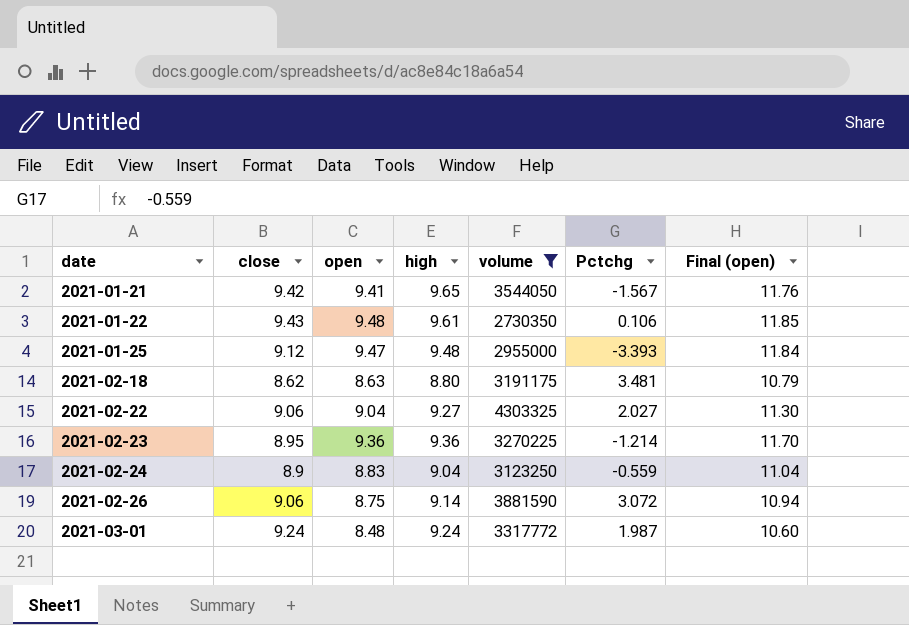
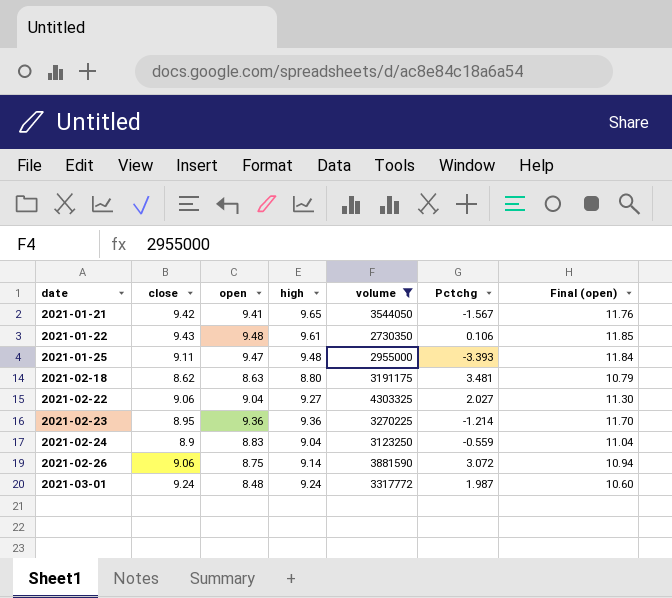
2021-01-25 | close: 9.12 -> 9.11

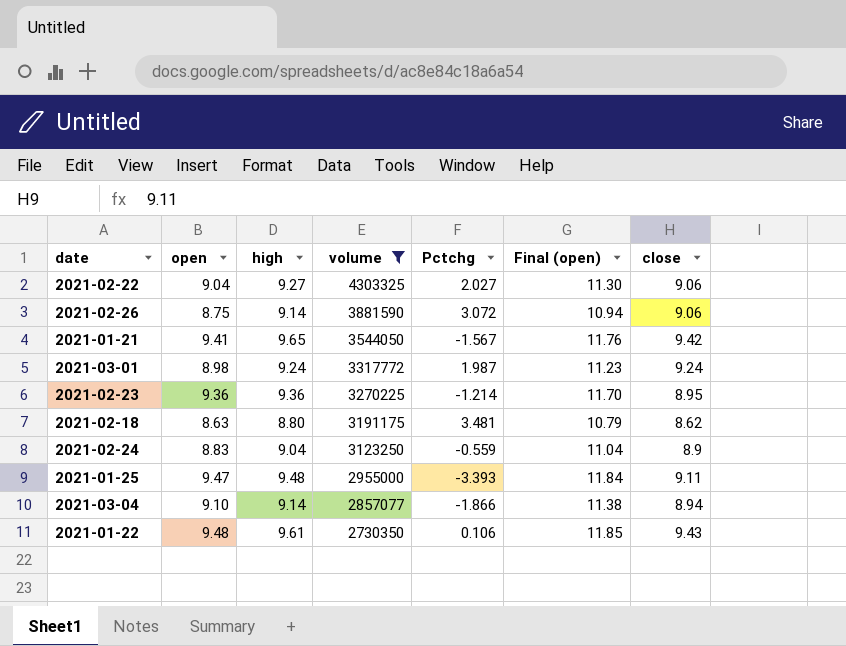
row order: date ascending -> volume descending
column close | position: 2 -> 7
2021-03-01 | open: 8.48 -> 8.98
2021-03-01 | Final (open): 10.60 -> 11.23
row 2021-03-04: none -> 9.10 | 9.14 | 2857077 | -1.866 | 11.38 | 8.94

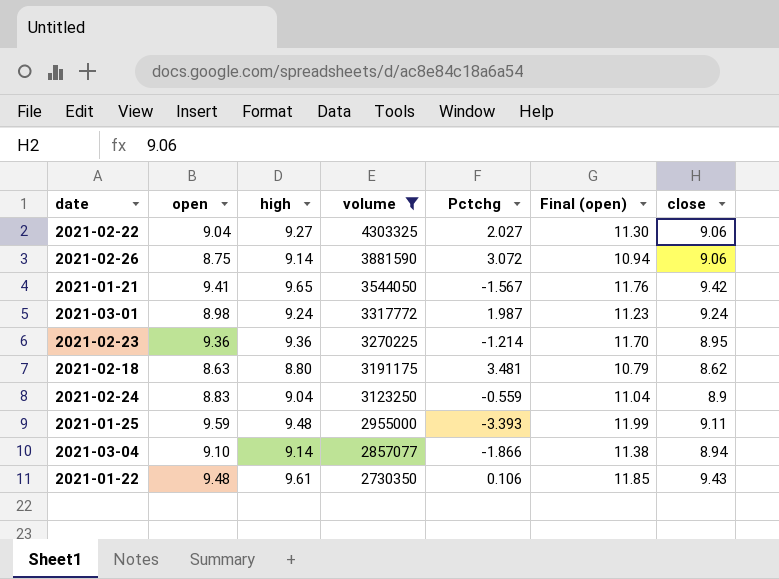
2021-01-25 | open: 9.47 -> 9.59
2021-01-25 | Final (open): 11.84 -> 11.99

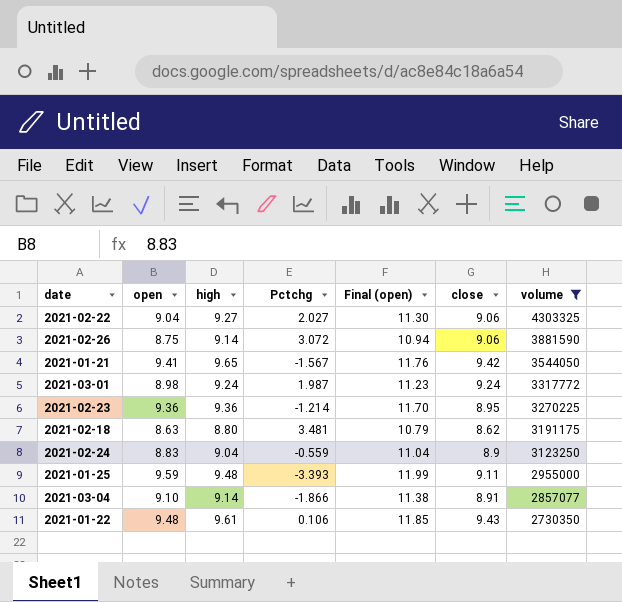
column volume | position: 4 -> 7
2021-03-04 | close: 8.94 -> 8.91

